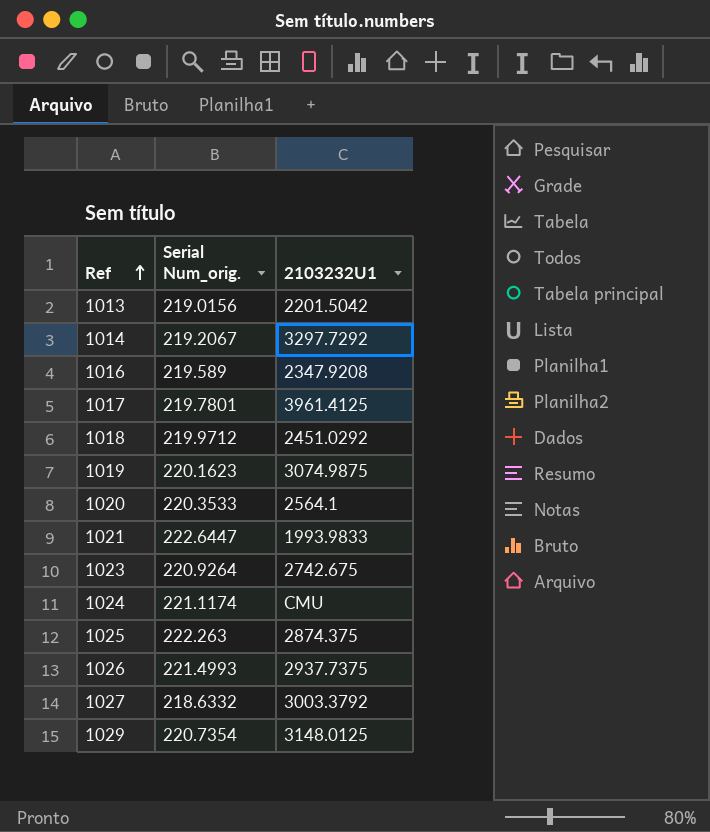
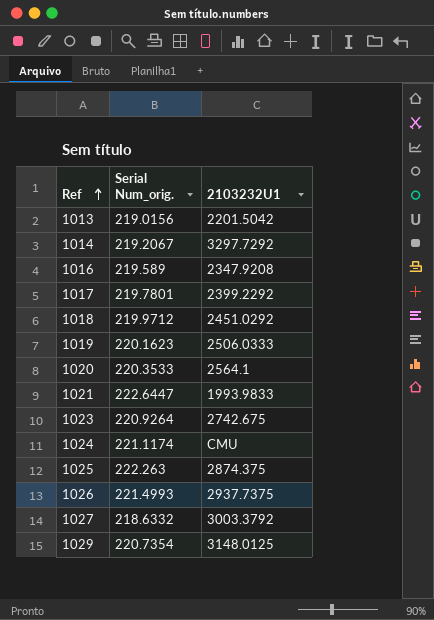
1017 | 2103232U1: 3961.4125 -> 2399.2292
1019 | 2103232U1: 3074.9875 -> 2506.0333

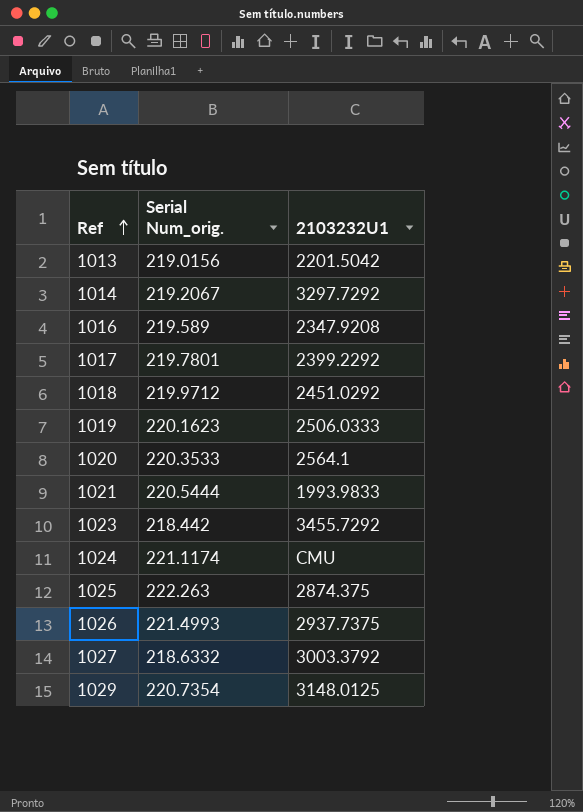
1021 | Serial Num_orig.: 222.6447 -> 220.5444
1023 | Serial Num_orig.: 220.9264 -> 218.442
1023 | 2103232U1: 2742.675 -> 3455.7292

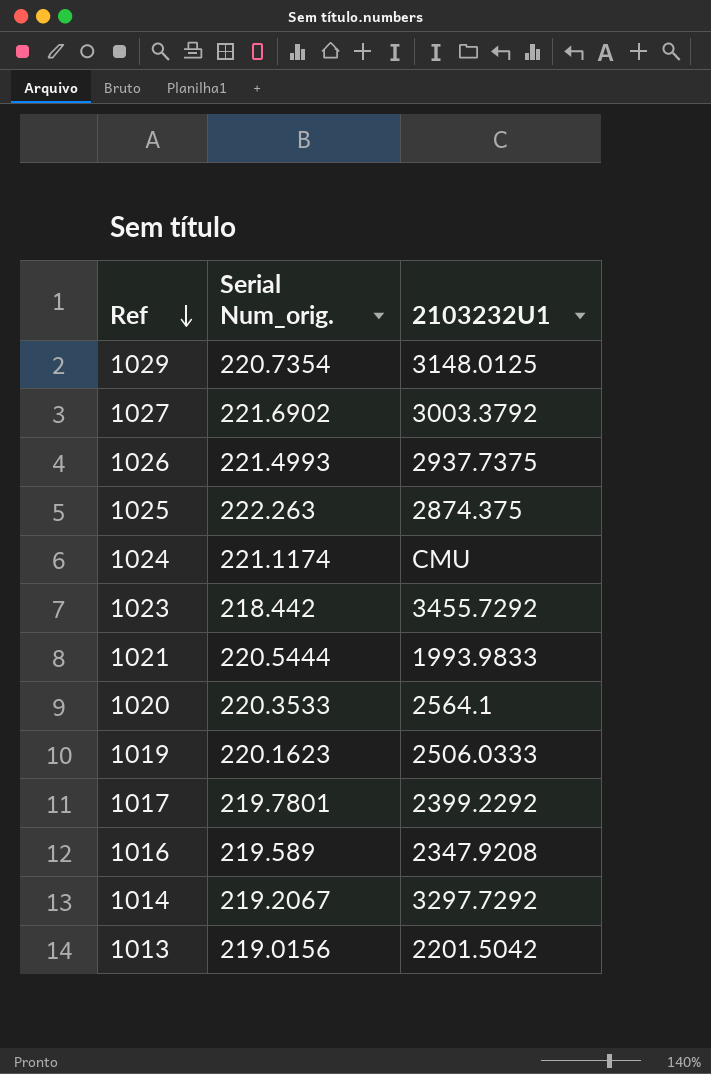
row order: Ref ascending -> Ref descending
row 1018: 219.9712 | 2451.0292 -> none
1027 | Serial Num_orig.: 218.6332 -> 221.6902

